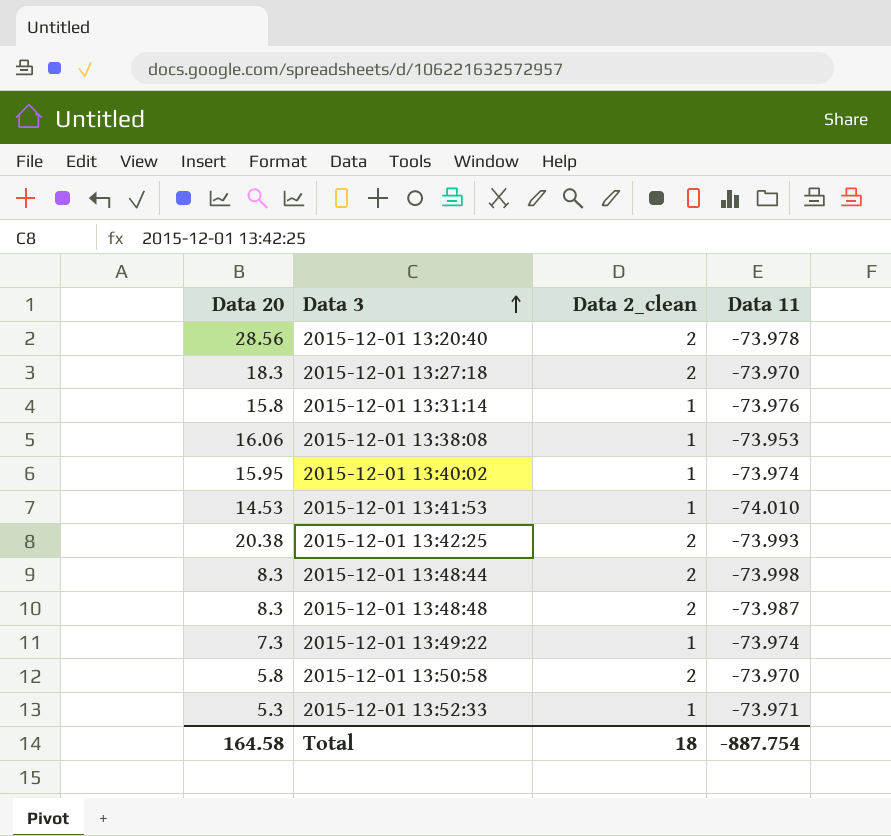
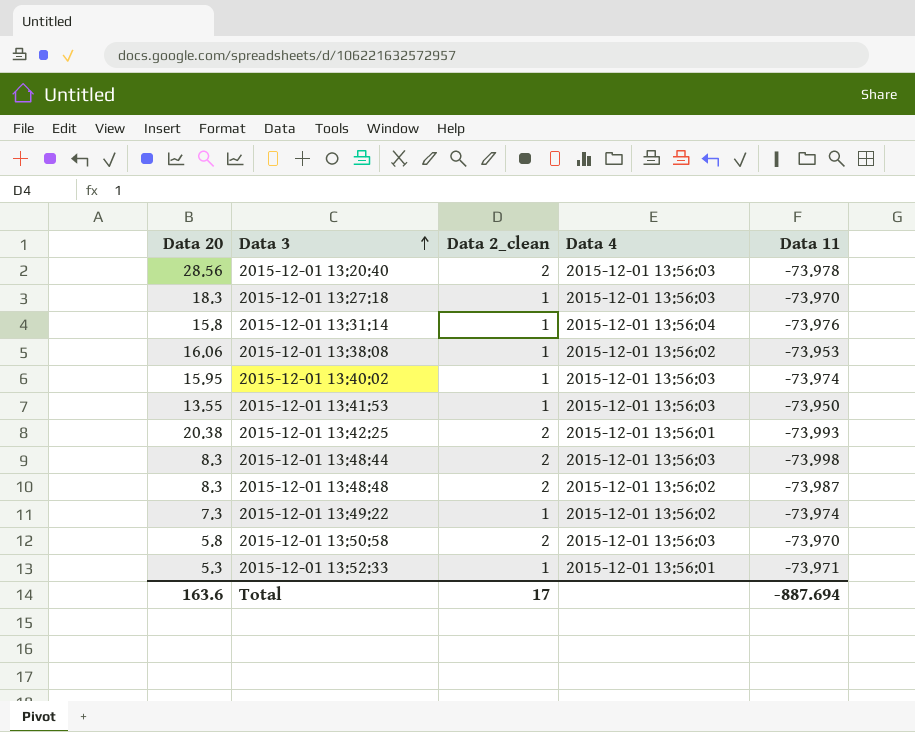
column Data 4 | position: none -> 4
2015-12-01 13:27:18 | Data 2_clean: 2 -> 1
2015-12-01 13:41:53 | Data 20: 14.53 -> 13.55
2015-12-01 13:41:53 | Data 11: -74.010 -> -73.950
Total | Data 20: 164.58 -> 163.6
Total | Data 2_clean: 18 -> 17
Total | Data 11: -887.754 -> -887.694

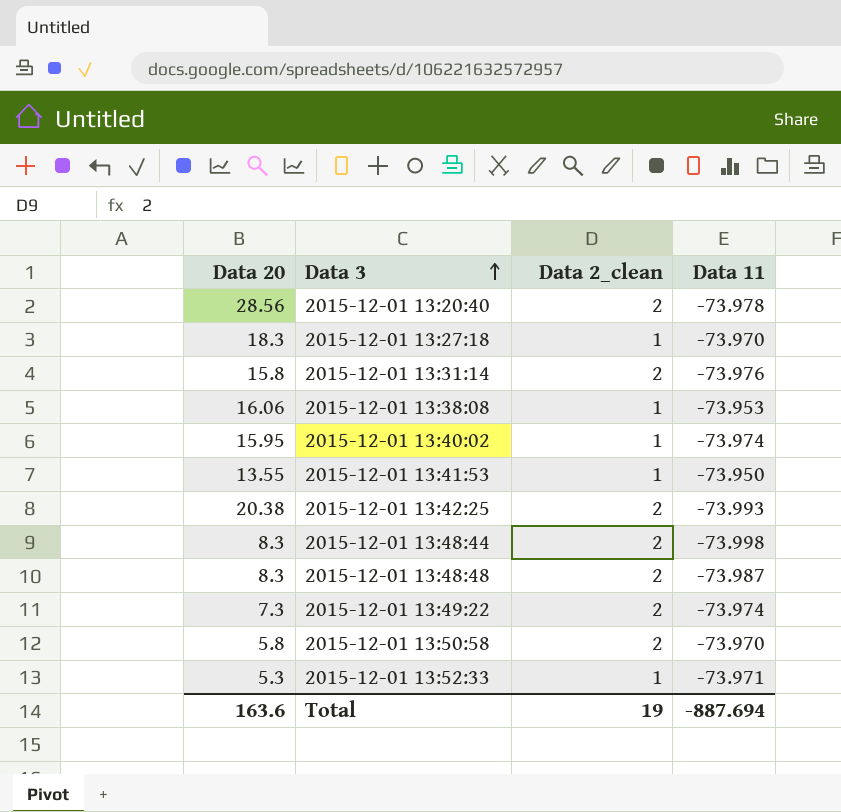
column Data 4 | position: 4 -> none
2015-12-01 13:31:14 | Data 2_clean: 1 -> 2
2015-12-01 13:49:22 | Data 2_clean: 1 -> 2
Total | Data 2_clean: 17 -> 19

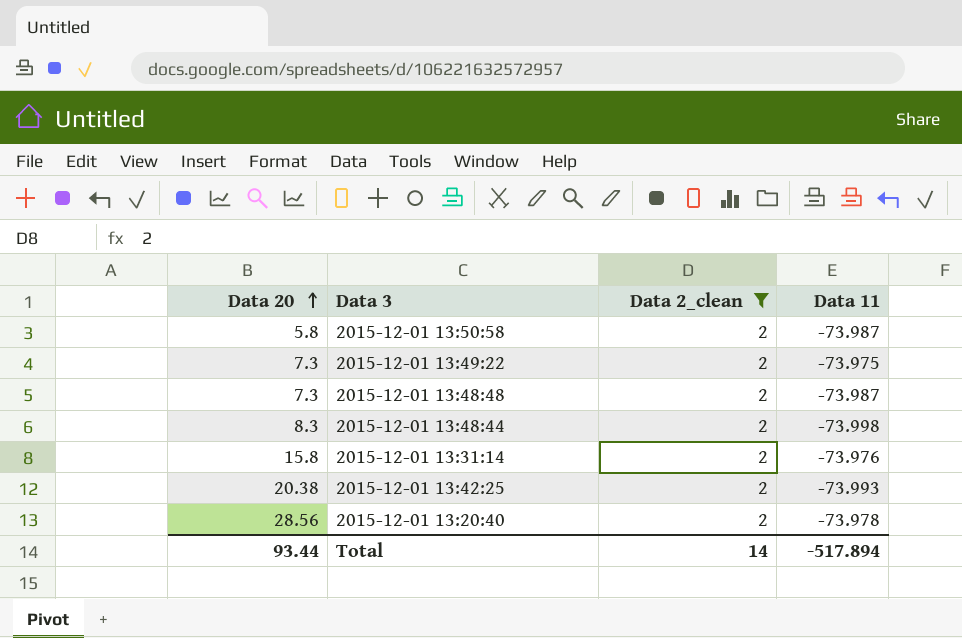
filter: none -> Data 2_clean = 2
row order: Data 3 ascending -> Data 20 ascending
2015-12-01 13:50:58 | Data 11: -73.970 -> -73.987
2015-12-01 13:49:22 | Data 11: -73.974 -> -73.975
2015-12-01 13:48:48 | Data 20: 8.3 -> 7.3
Total | Data 20: 163.6 -> 93.44
Total | Data 2_clean: 19 -> 14
Total | Data 11: -887.694 -> -517.894

